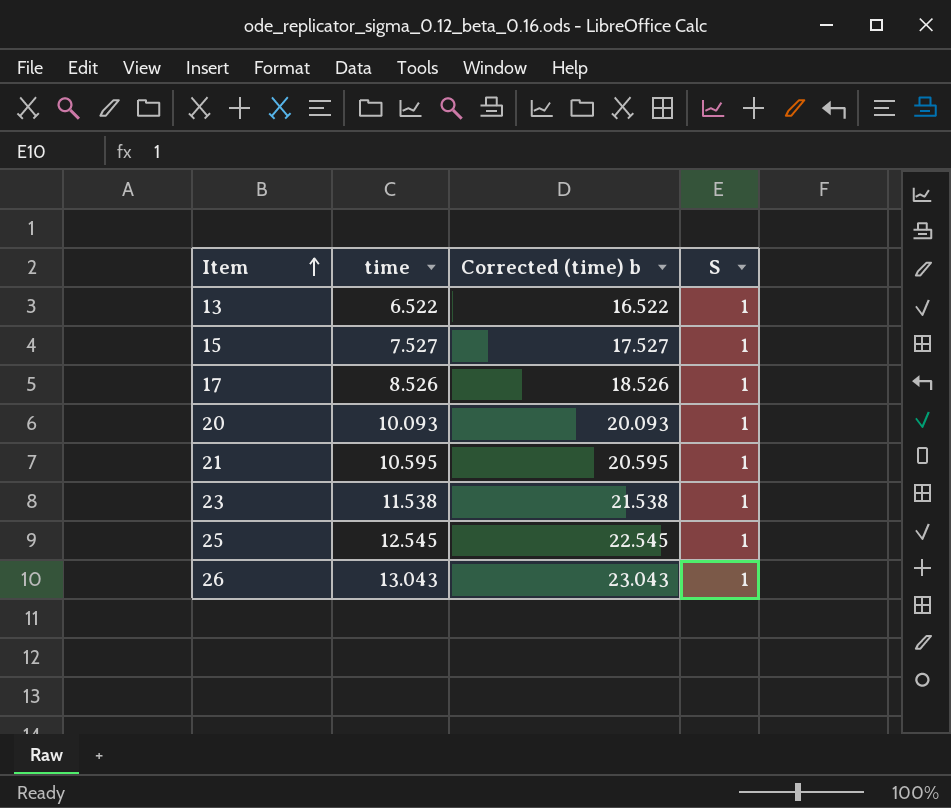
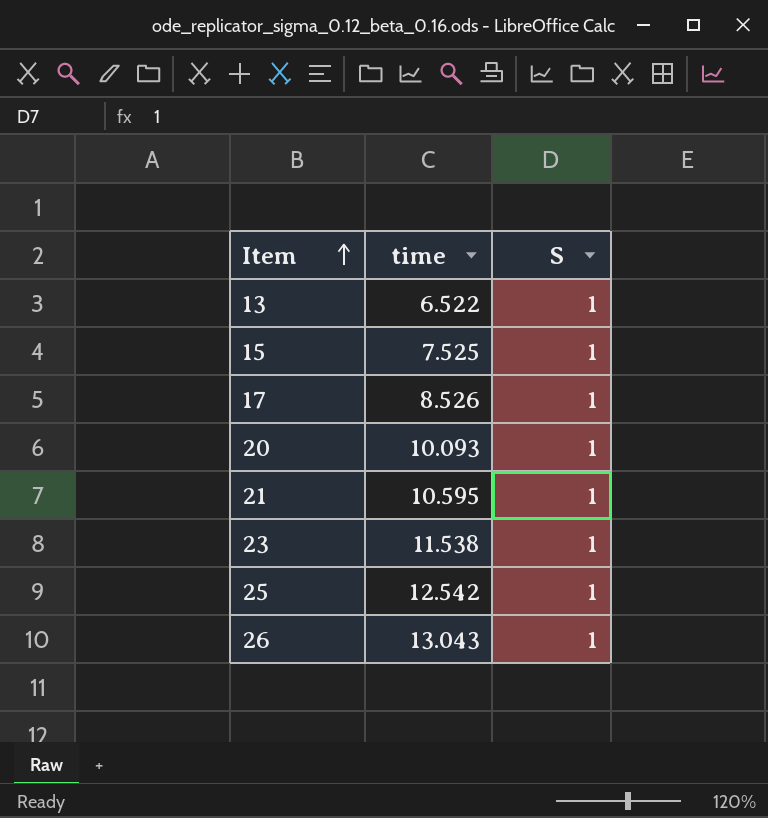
column Corrected (time) b | formula: [time] + 10 -> none
15 | time: 7.527 -> 7.525
25 | time: 12.545 -> 12.542

